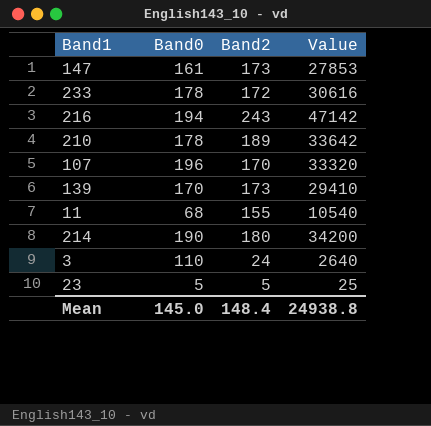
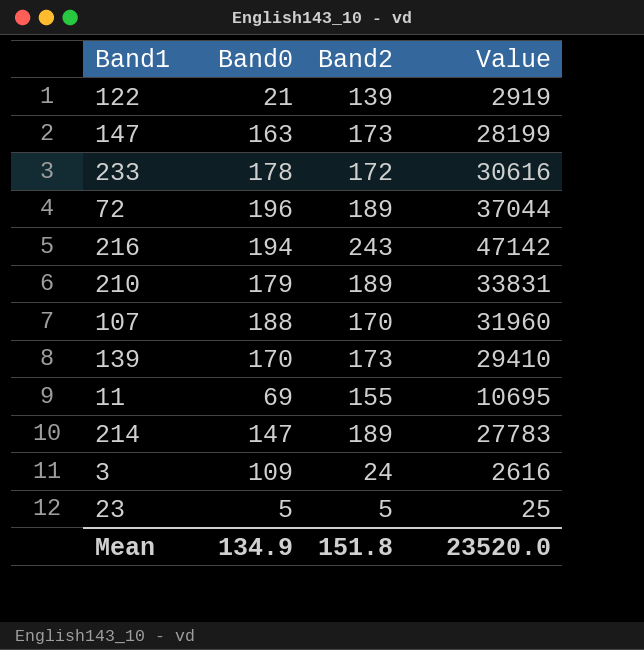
row 122: none -> 21 | 139 | 2919
147 | Band0: 161 -> 163
147 | Value: 27853 -> 28199
row 72: none -> 196 | 189 | 37044
210 | Band0: 178 -> 179
210 | Value: 33642 -> 33831
107 | Band0: 196 -> 188
107 | Value: 33320 -> 31960
11 | Band0: 68 -> 69
11 | Value: 10540 -> 10695
214 | Band0: 190 -> 147
214 | Band2: 180 -> 189
214 | Value: 34200 -> 27783
3 | Band0: 110 -> 109
3 | Value: 2640 -> 2616
Mean | Band0: 145.0 -> 134.9
Mean | Band2: 148.4 -> 151.8
Mean | Value: 24938.8 -> 23520.0

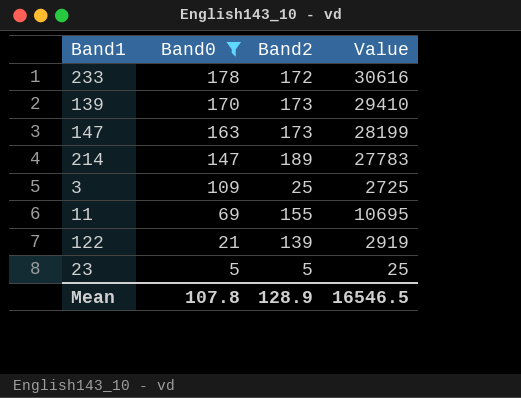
filter: none -> Band0 <= 178
row order: none -> Band0 descending
3 | Band2: 24 -> 25
3 | Value: 2616 -> 2725
Mean | Band0: 134.9 -> 107.8
Mean | Band2: 151.8 -> 128.9
Mean | Value: 23520.0 -> 16546.5

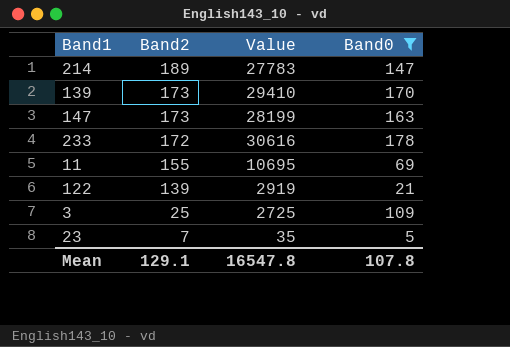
row order: Band0 descending -> Band2 descending
column Band0 | position: 2 -> 4
23 | Band2: 5 -> 7
23 | Value: 25 -> 35
Mean | Band2: 128.9 -> 129.1
Mean | Value: 16546.5 -> 16547.8

